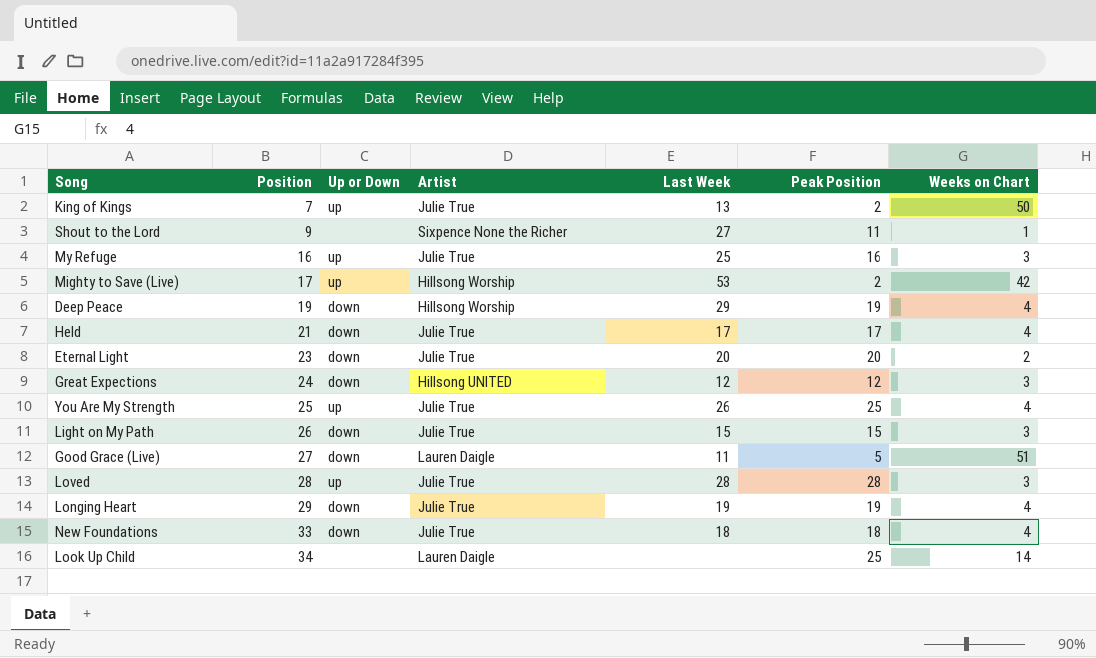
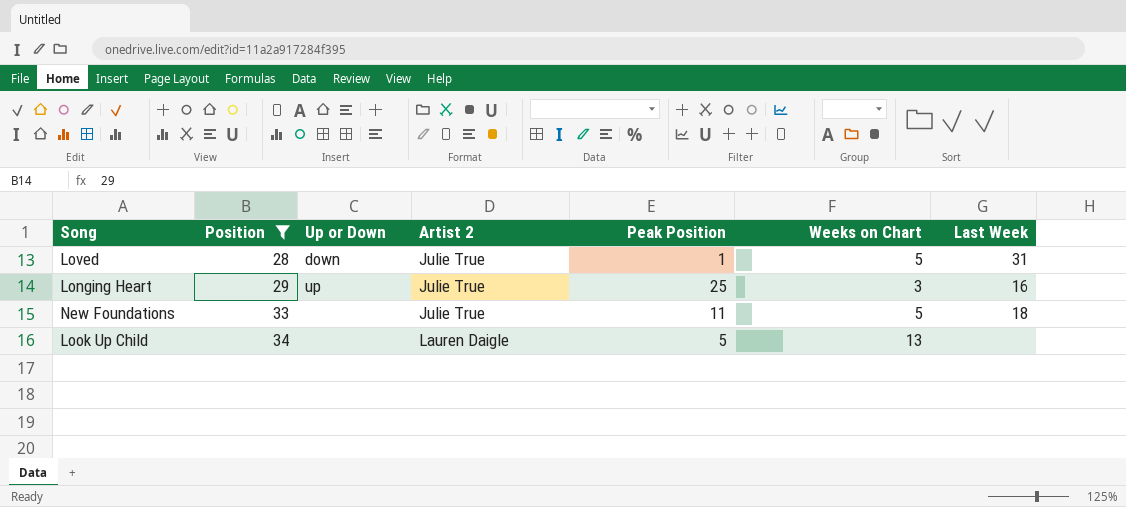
filter: none -> Position >= 28
column name: Artist -> Artist 2
column Last Week | position: 5 -> 7
Loved | Up or Down: up -> down
Loved | Peak Position: 28 -> 1
Loved | Weeks on Chart: 3 -> 5
Loved | Last Week: 28 -> 31
Longing Heart | Up or Down: down -> up
Longing Heart | Peak Position: 19 -> 25
Longing Heart | Weeks on Chart: 4 -> 3
Longing Heart | Last Week: 19 -> 16
New Foundations | Up or Down: down -> none
New Foundations | Peak Position: 18 -> 11
New Foundations | Weeks on Chart: 4 -> 5
Look Up Child | Peak Position: 25 -> 5
Look Up Child | Weeks on Chart: 14 -> 13

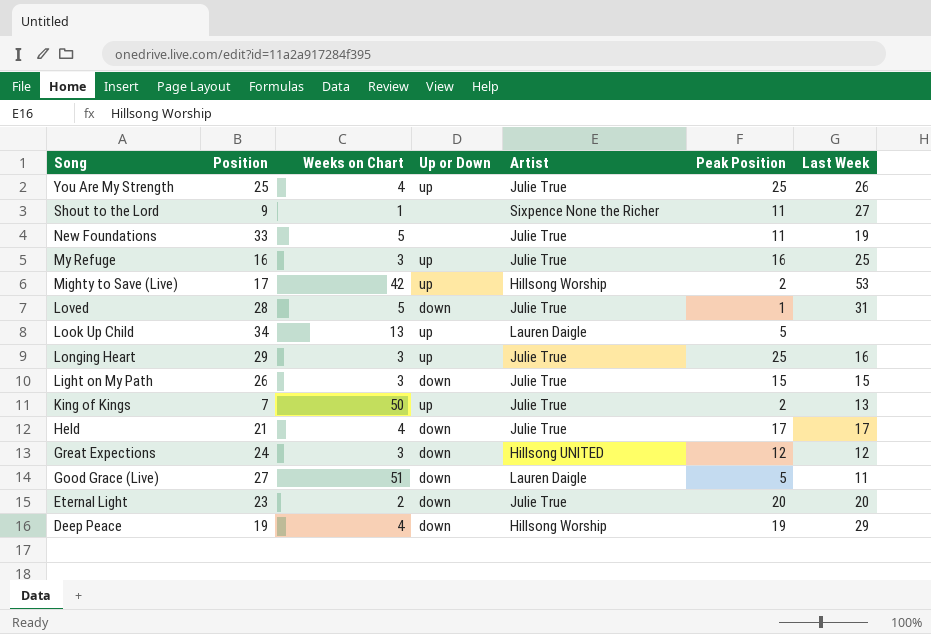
filter: Position >= 28 -> none
row order: Position ascending -> Song descending
column Weeks on Chart | position: 6 -> 3
column name: Artist 2 -> Artist
New Foundations | Last Week: 18 -> 19
Look Up Child | Up or Down: none -> up

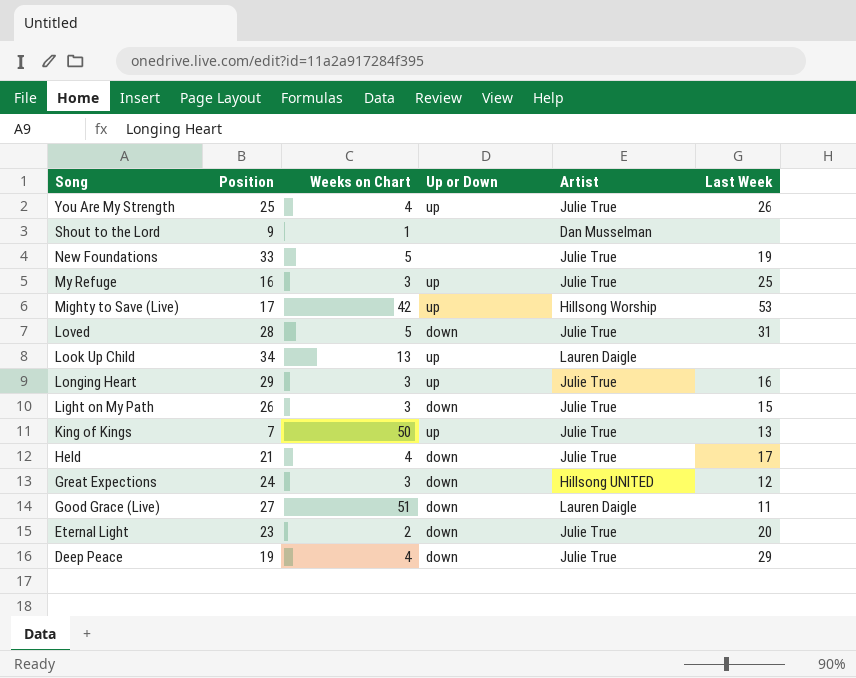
column Peak Position | position: 6 -> none
Shout to the Lord | Artist: Sixpence None the Richer -> Dan Musselman
Shout to the Lord | Last Week: 27 -> none
Deep Peace | Artist: Hillsong Worship -> Julie True

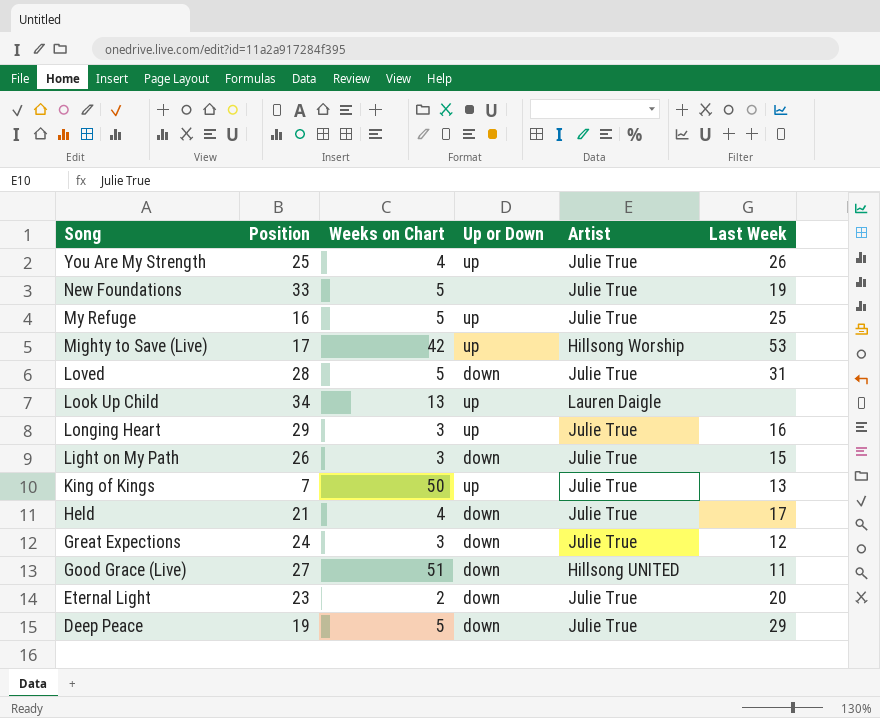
row Shout to the Lord: 9 | 1 | none | Dan Musselman | none -> none
My Refuge | Weeks on Chart: 3 -> 5
Great Expections | Artist: Hillsong UNITED -> Julie True
Good Grace (Live) | Artist: Lauren Daigle -> Hillsong UNITED
Deep Peace | Weeks on Chart: 4 -> 5

